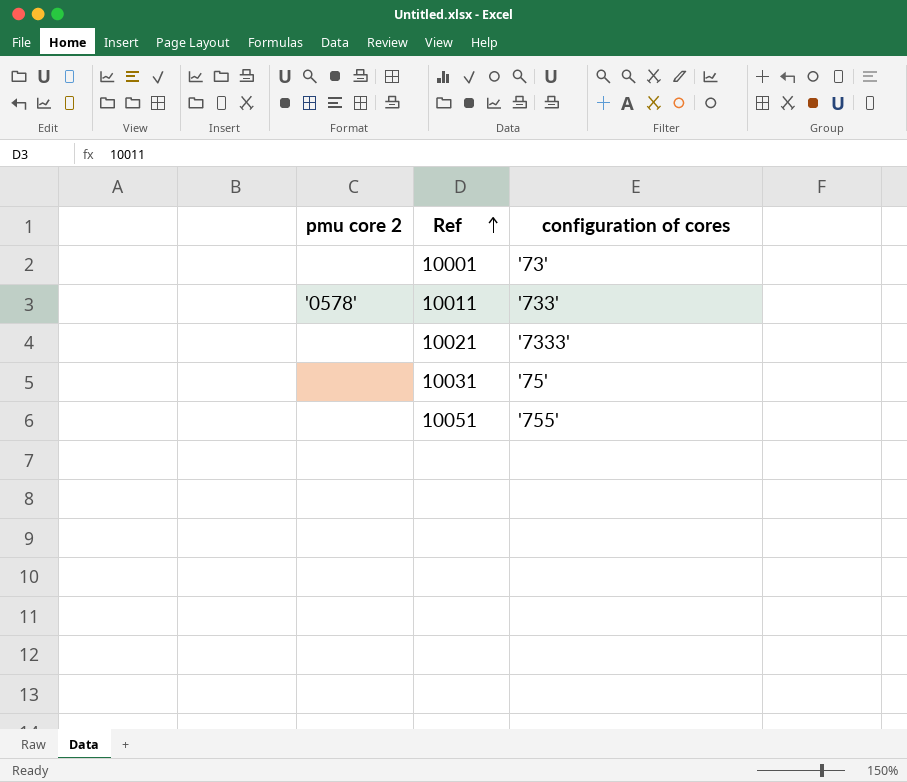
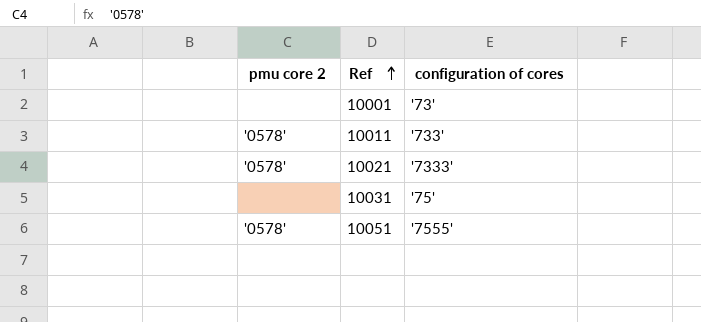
10021 | pmu core 2: none -> '0578'
10051 | pmu core 2: none -> '0578'
10051 | configuration of cores: '755' -> '7555'

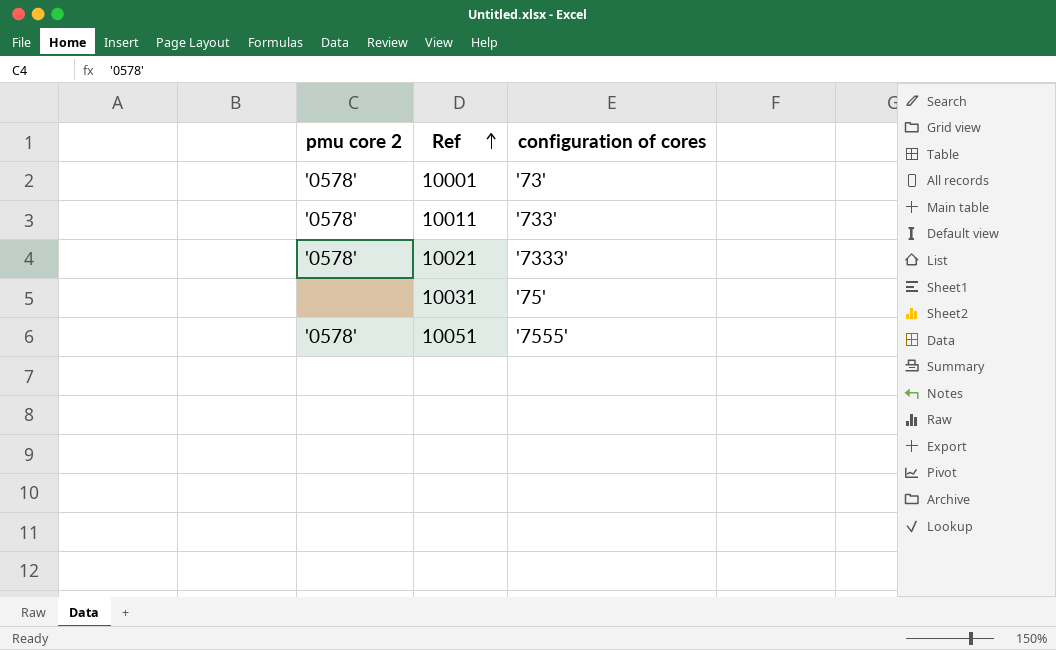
10001 | pmu core 2: none -> '0578'

